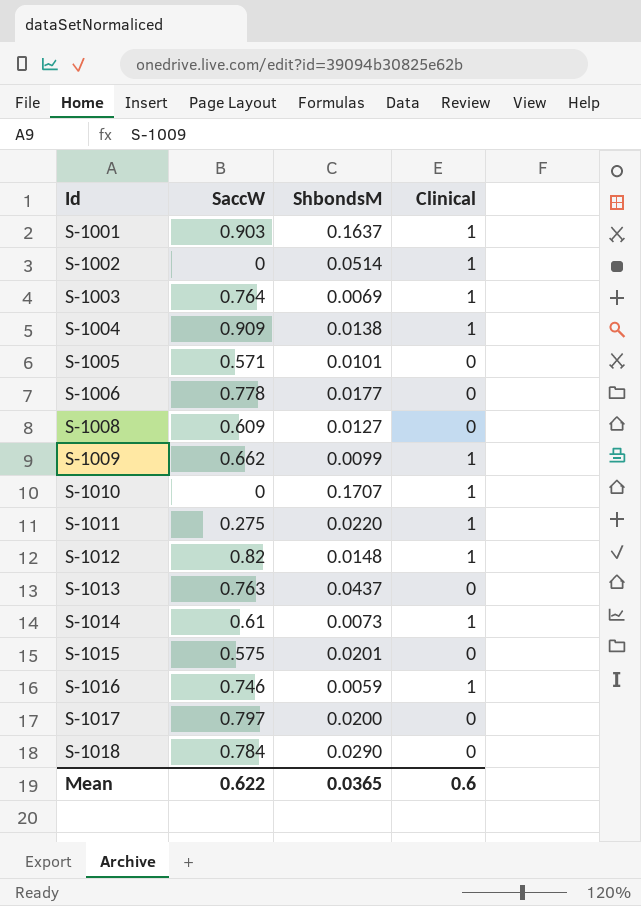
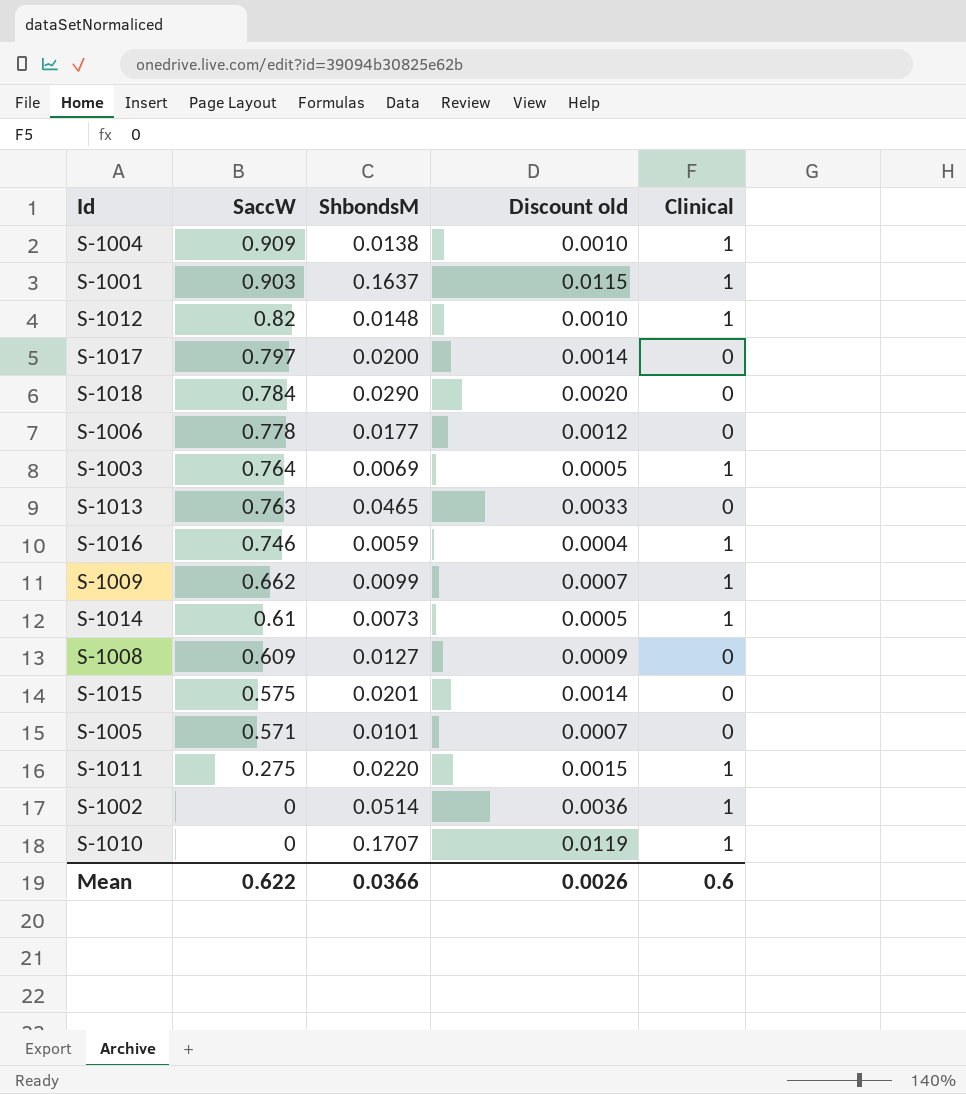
row order: Id ascending -> SaccW descending
column Discount old | formula: none -> [ShbondsM] * 0.07
S-1013 | ShbondsM: 0.0437 -> 0.0465
Mean | ShbondsM: 0.0365 -> 0.0366

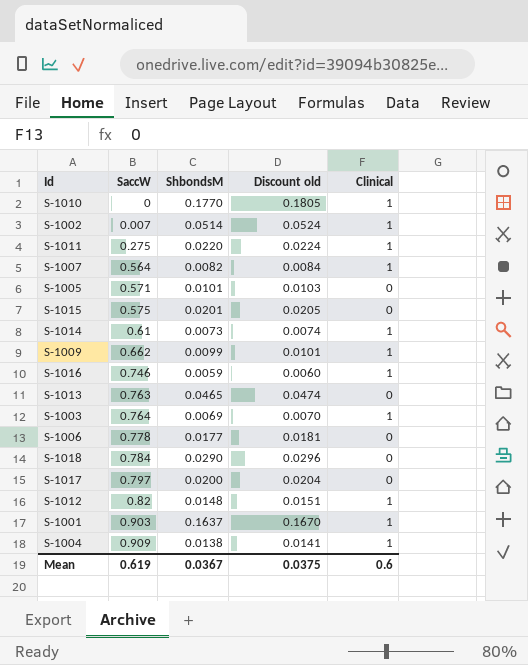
row order: SaccW descending -> SaccW ascending
column Discount old | formula: [ShbondsM] * 0.07 -> [ShbondsM] * 1.02
row S-1008: 0.609 | 0.0127 | 0.0009 | 0 -> none
S-1010 | ShbondsM: 0.1707 -> 0.1770
S-1002 | SaccW: 0 -> 0.007
row S-1007: none -> 0.564 | 0.0082 | 0.0084 | 1
Mean | SaccW: 0.622 -> 0.619
Mean | ShbondsM: 0.0366 -> 0.0367
Mean | Discount old: 0.0026 -> 0.0375

